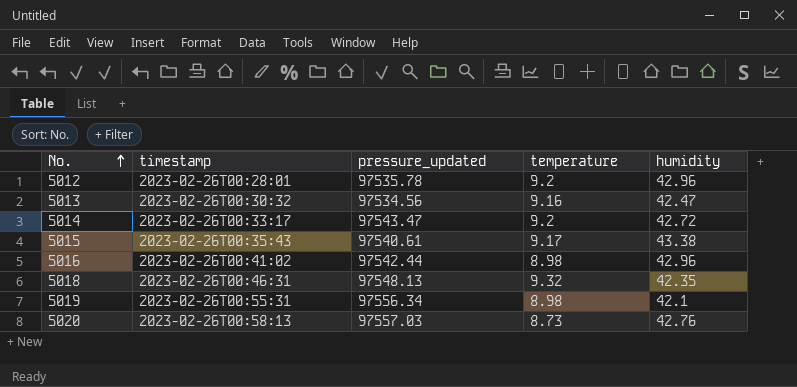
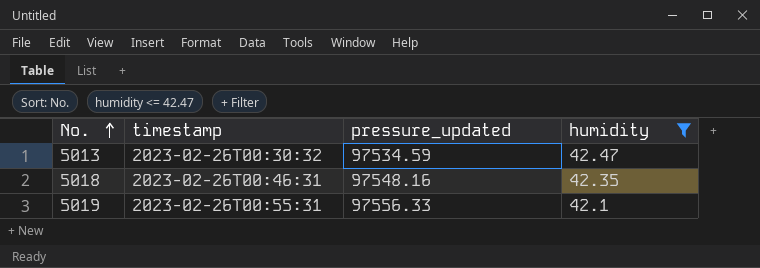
filter: none -> humidity <= 42.47
column temperature | position: 4 -> none
5013 | pressure_updated: 97534.56 -> 97534.59
5018 | pressure_updated: 97548.13 -> 97548.16
5019 | pressure_updated: 97556.34 -> 97556.33

